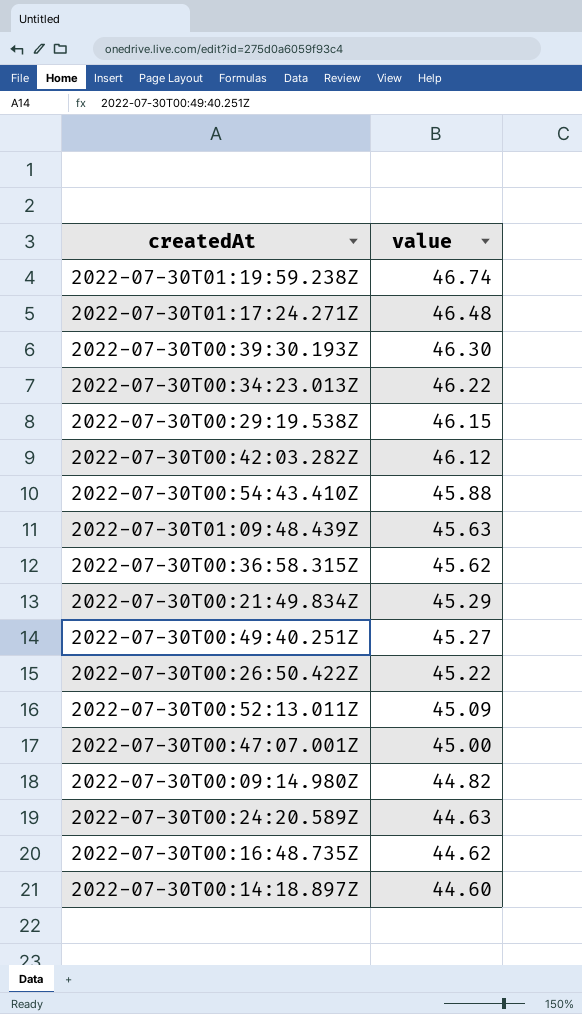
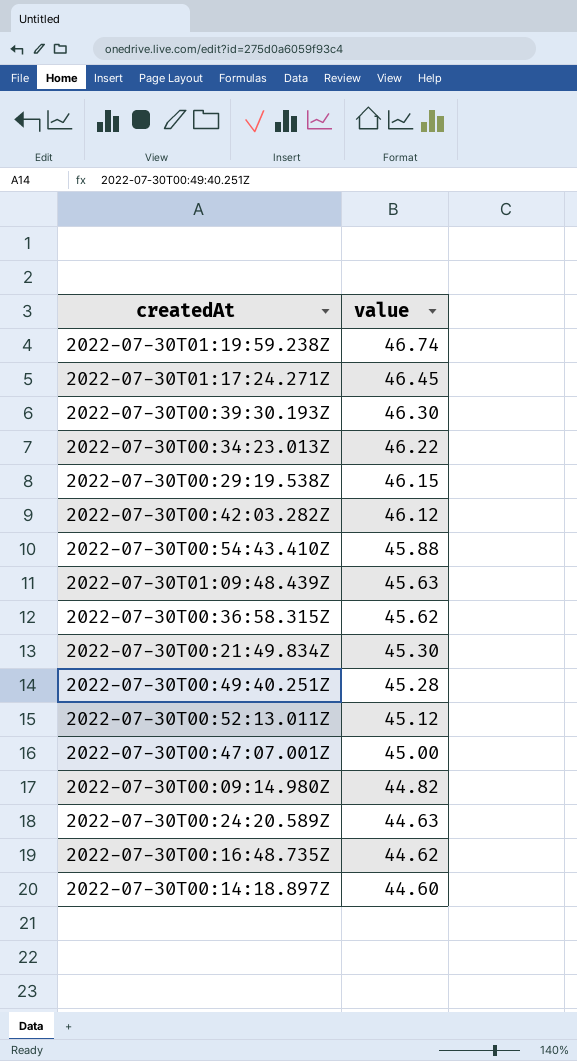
row 2022-07-30T00:26:50.422Z: 45.22 -> none
2022-07-30T01:17:24.271Z | value: 46.48 -> 46.45
2022-07-30T00:21:49.834Z | value: 45.29 -> 45.30
2022-07-30T00:49:40.251Z | value: 45.27 -> 45.28
2022-07-30T00:52:13.011Z | value: 45.09 -> 45.12

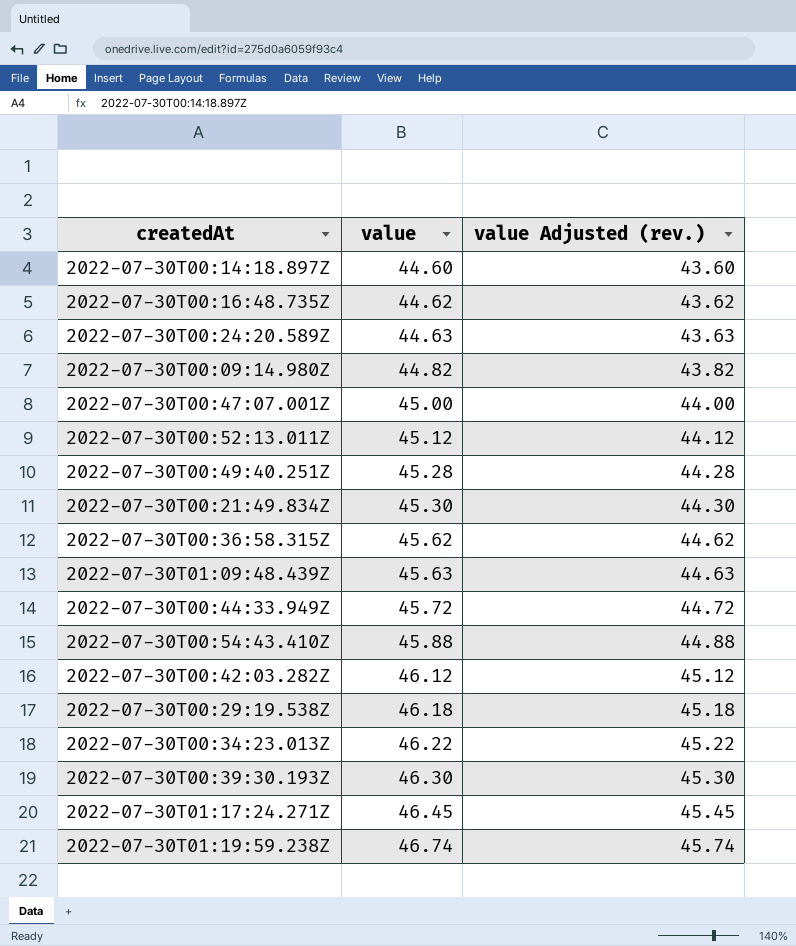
row order: value descending -> value ascending
column value Adjusted (rev.) | formula: none -> [value] - 1
row 2022-07-30T00:44:33.949Z: none -> 45.72 | 44.72
2022-07-30T00:29:19.538Z | value: 46.15 -> 46.18

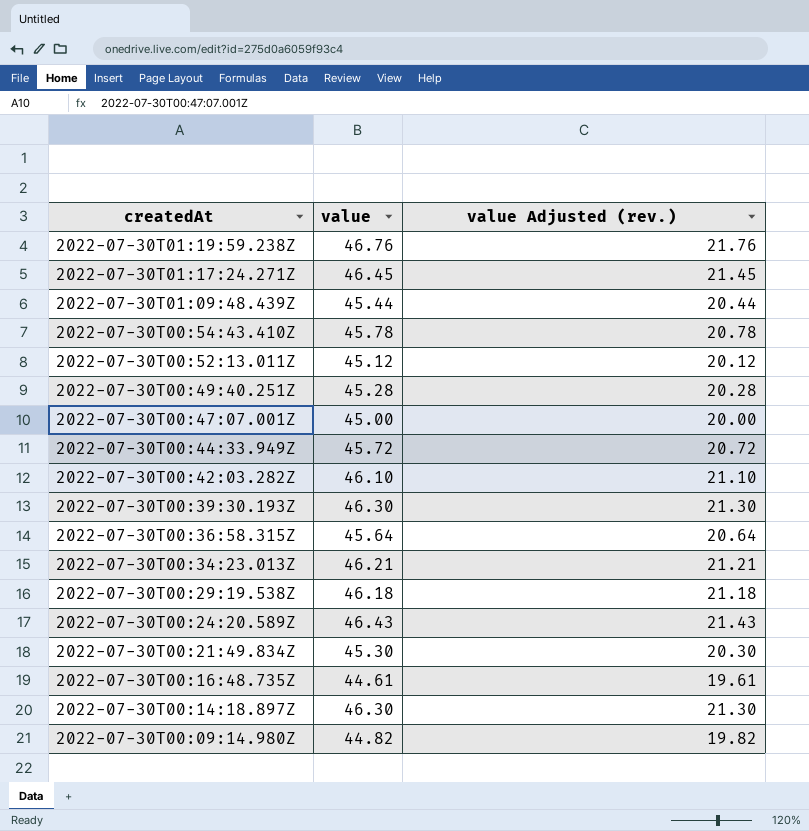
row order: value ascending -> createdAt descending
column value Adjusted (rev.) | formula: [value] - 1 -> [value] - 25
2022-07-30T01:19:59.238Z | value: 46.74 -> 46.76
2022-07-30T01:09:48.439Z | value: 45.63 -> 45.44
2022-07-30T00:54:43.410Z | value: 45.88 -> 45.78
2022-07-30T00:42:03.282Z | value: 46.12 -> 46.10
2022-07-30T00:36:58.315Z | value: 45.62 -> 45.64
2022-07-30T00:34:23.013Z | value: 46.22 -> 46.21
2022-07-30T00:24:20.589Z | value: 44.63 -> 46.43
2022-07-30T00:16:48.735Z | value: 44.62 -> 44.61
2022-07-30T00:14:18.897Z | value: 44.60 -> 46.30

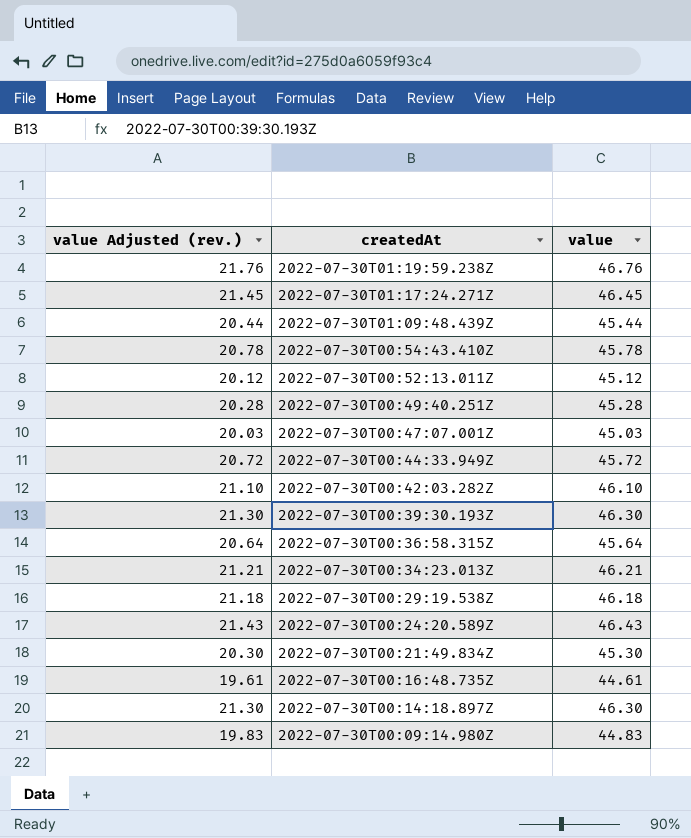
column value Adjusted (rev.) | position: 3 -> 1
2022-07-30T00:47:07.001Z | value Adjusted (rev.): 20.00 -> 20.03
2022-07-30T00:47:07.001Z | value: 45.00 -> 45.03
2022-07-30T00:09:14.980Z | value Adjusted (rev.): 19.82 -> 19.83
2022-07-30T00:09:14.980Z | value: 44.82 -> 44.83

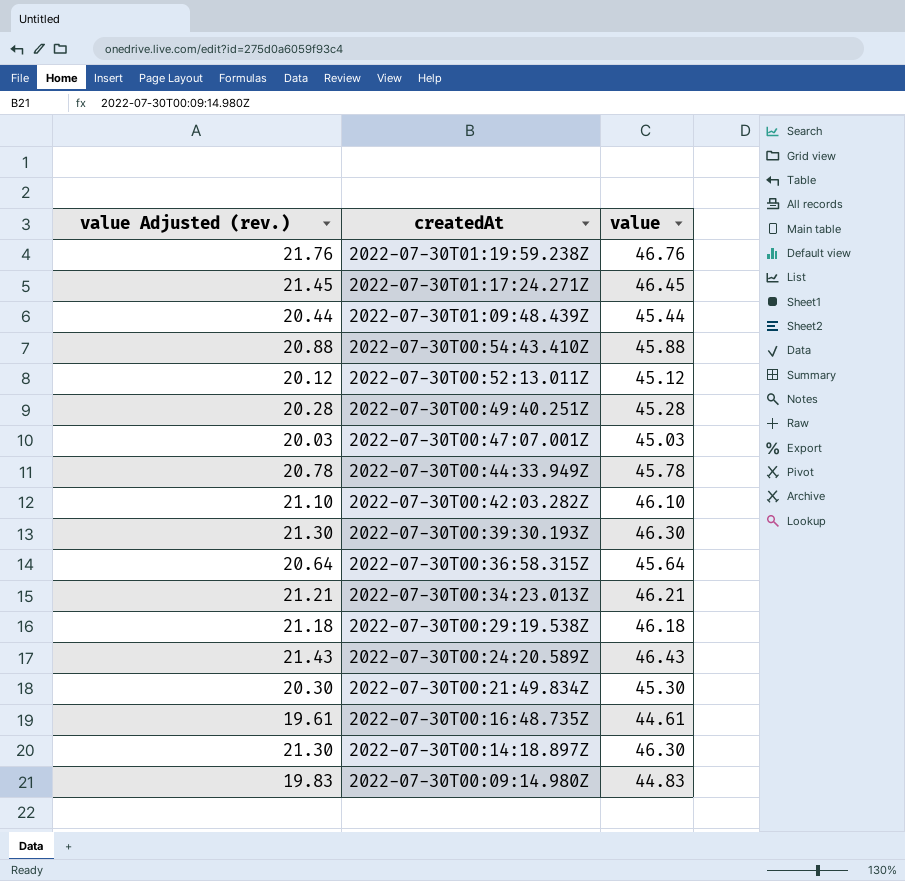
2022-07-30T00:54:43.410Z | value Adjusted (rev.): 20.78 -> 20.88
2022-07-30T00:54:43.410Z | value: 45.78 -> 45.88
2022-07-30T00:44:33.949Z | value Adjusted (rev.): 20.72 -> 20.78
2022-07-30T00:44:33.949Z | value: 45.72 -> 45.78

